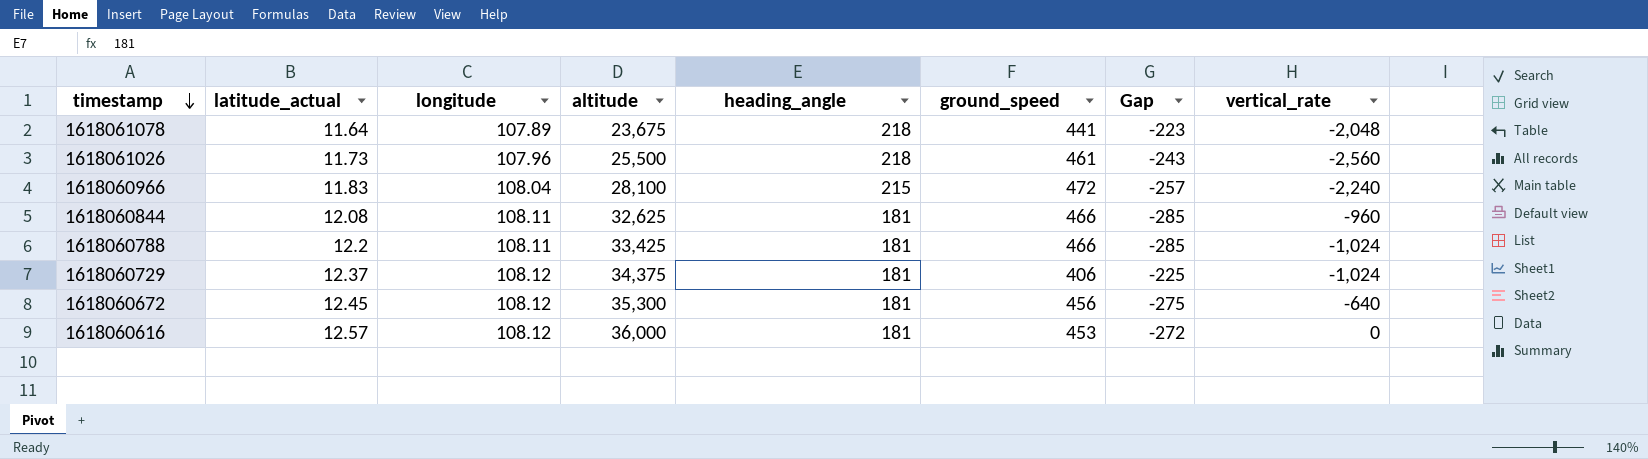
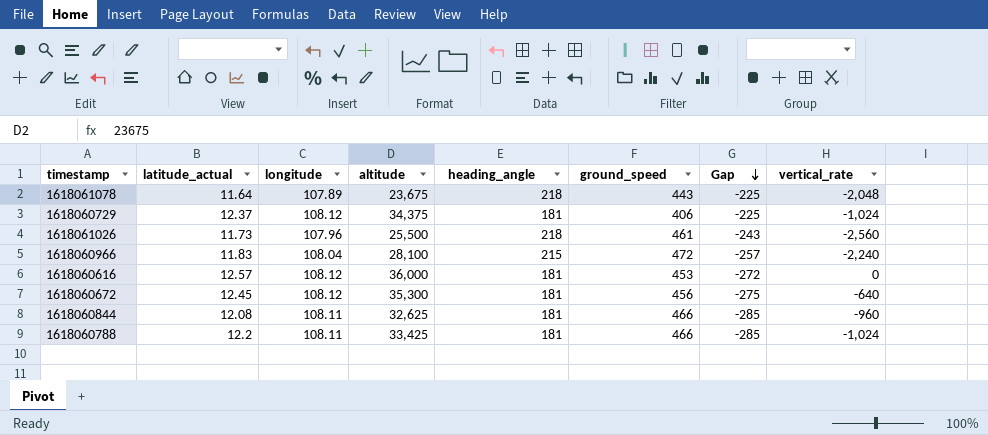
row order: timestamp descending -> Gap descending
1618061078 | ground_speed: 441 -> 443
1618061078 | Gap: -223 -> -225

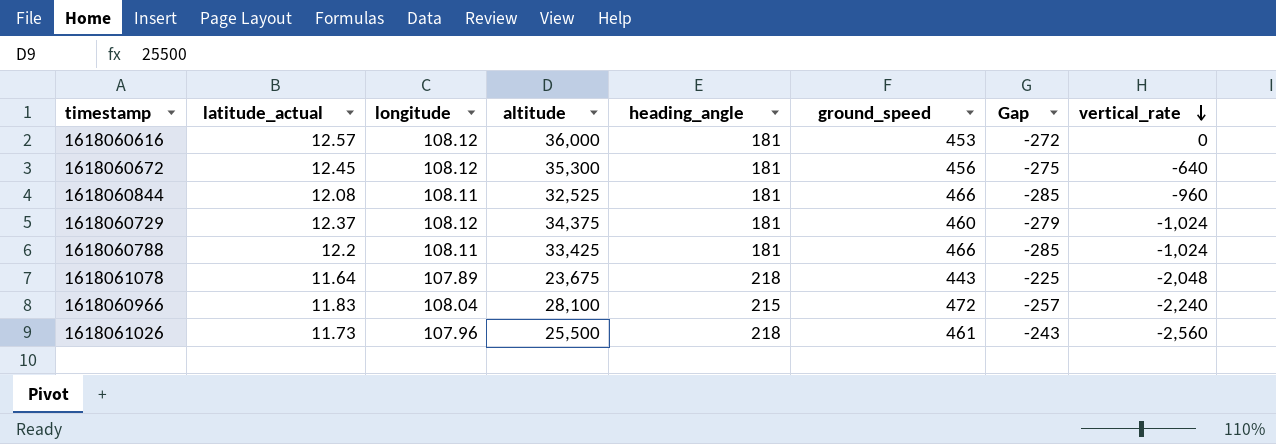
row order: Gap descending -> vertical_rate descending
1618060844 | altitude: 32,625 -> 32,525
1618060729 | ground_speed: 406 -> 460
1618060729 | Gap: -225 -> -279

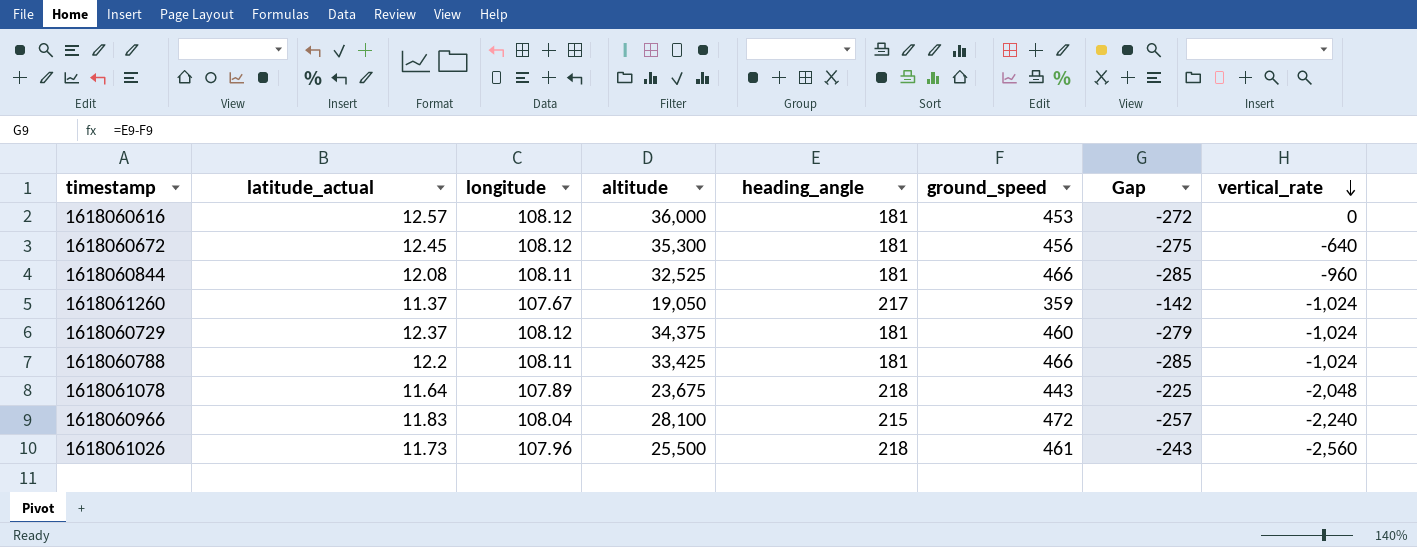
row 1618061260: none -> 11.37 | 107.67 | 19,050 | 217 | 359 | -142 | -1,024

